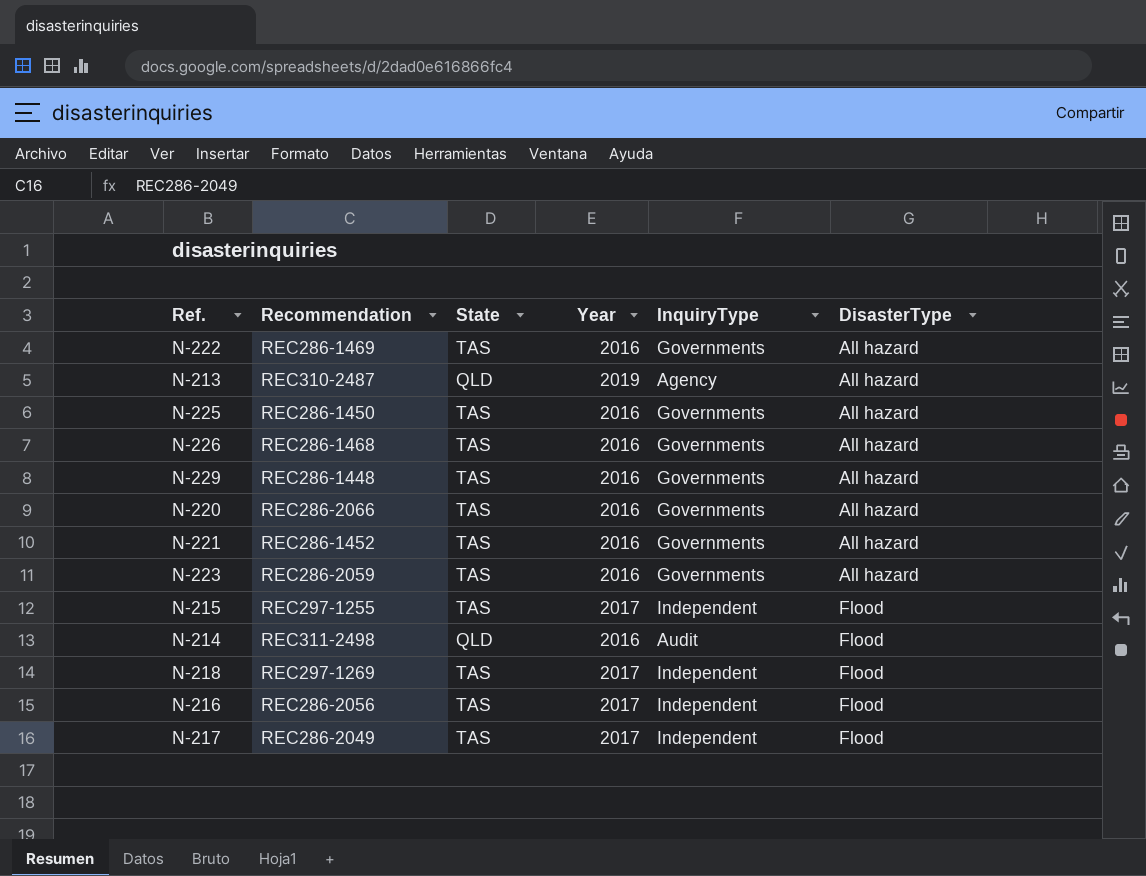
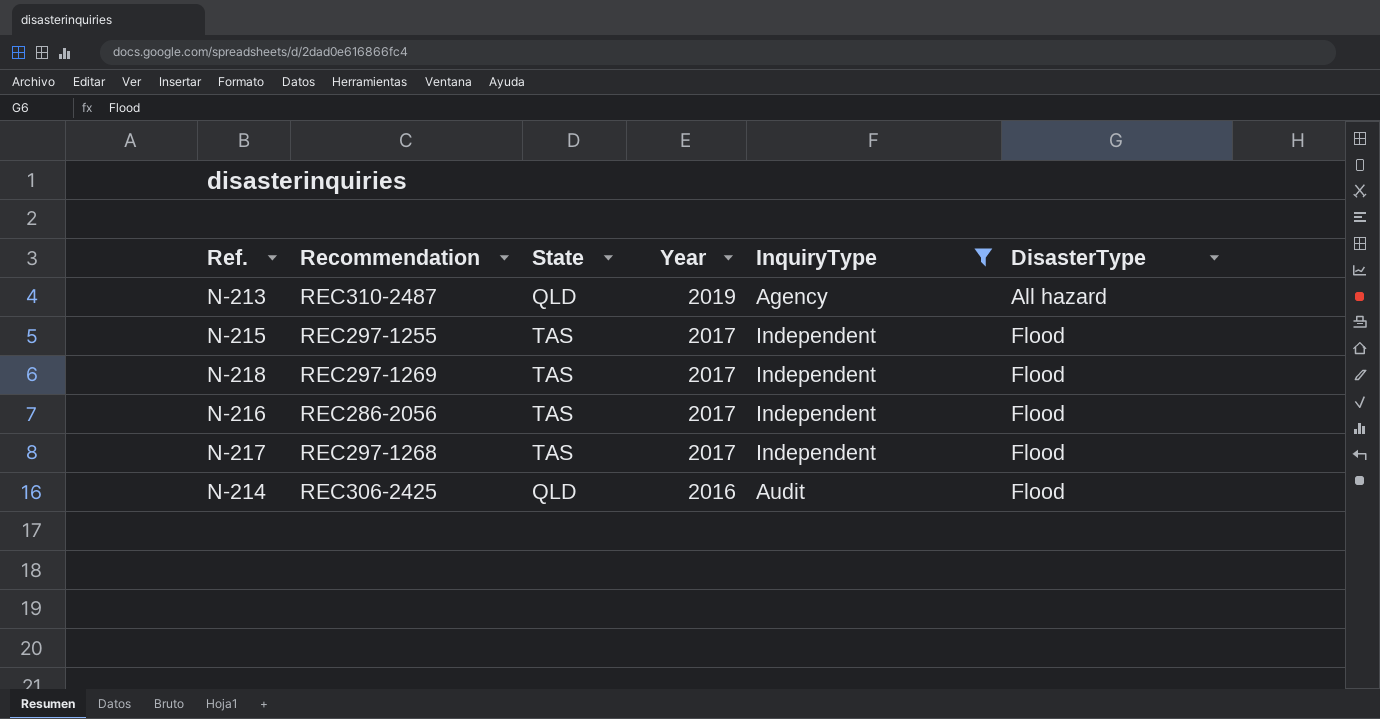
filter: none -> InquiryType != Governments
row order: DisasterType ascending -> Year descending
N-217 | Recommendation: REC286-2049 -> REC297-1268
N-214 | Recommendation: REC311-2498 -> REC306-2425

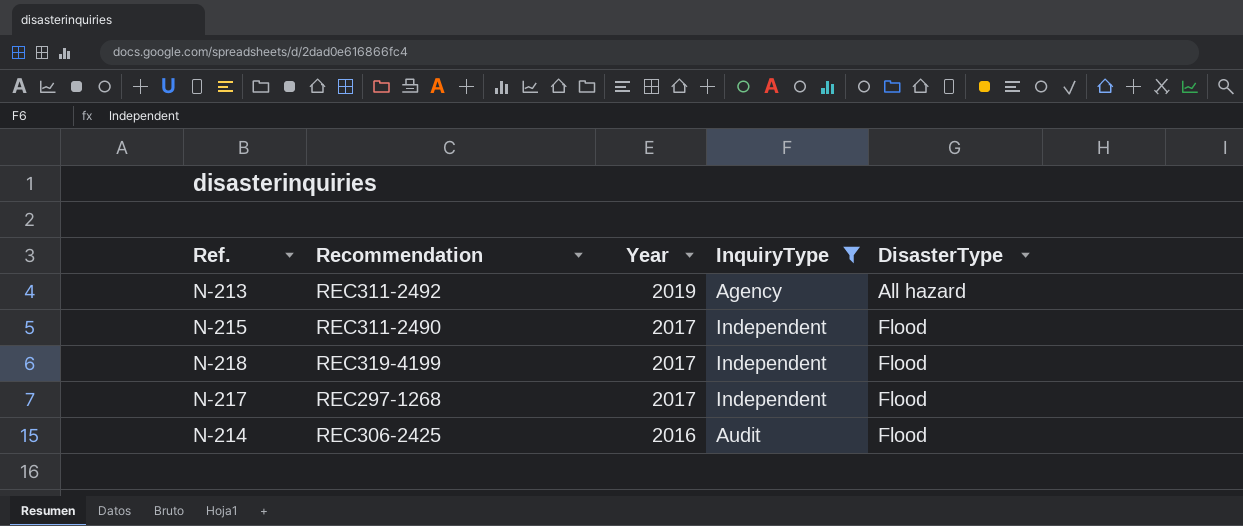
column State | position: 3 -> none
row N-216: REC286-2056 | TAS | 2017 | Independent | Flood -> none
N-213 | Recommendation: REC310-2487 -> REC311-2492
N-215 | Recommendation: REC297-1255 -> REC311-2490
N-218 | Recommendation: REC297-1269 -> REC319-4199

